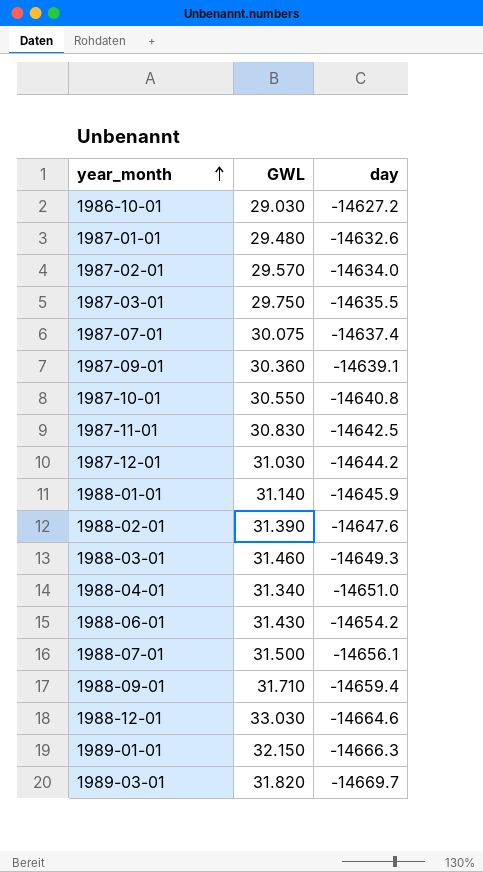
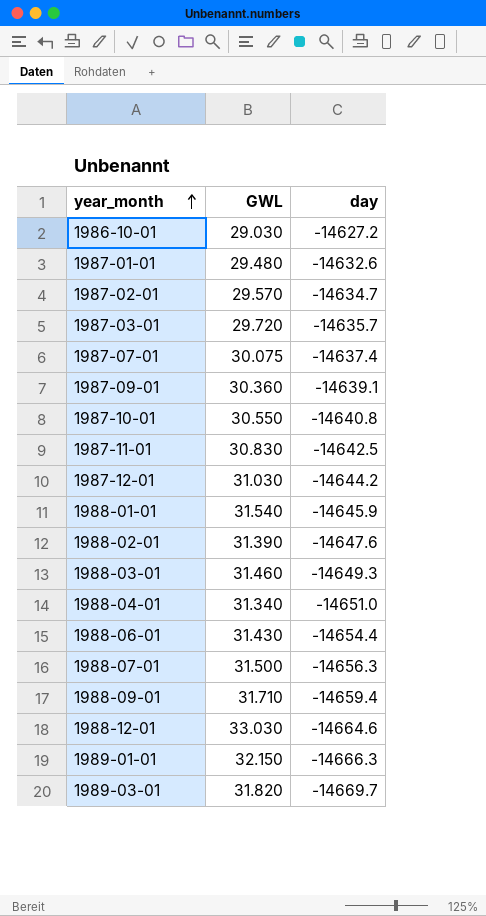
1987-02-01 | day: -14634.0 -> -14634.7
1987-03-01 | GWL: 29.750 -> 29.720
1987-03-01 | day: -14635.5 -> -14635.7
1988-01-01 | GWL: 31.140 -> 31.540
1988-06-01 | day: -14654.2 -> -14654.4
1988-07-01 | day: -14656.1 -> -14656.3

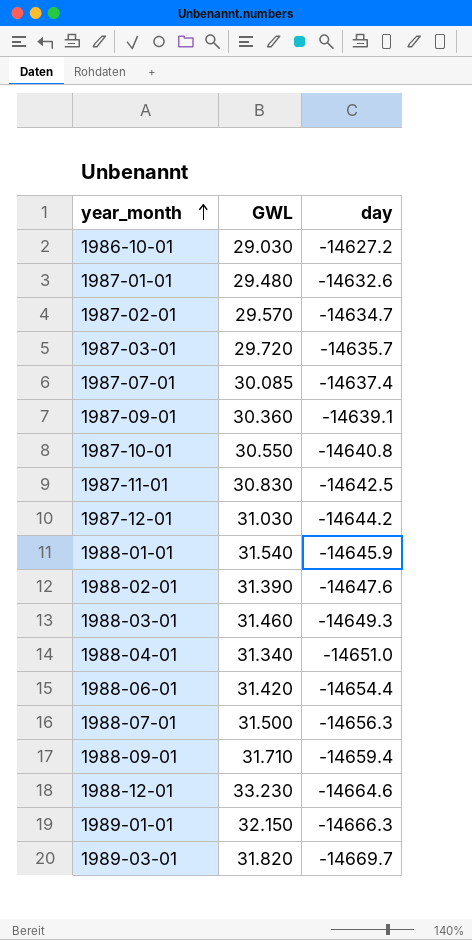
1987-07-01 | GWL: 30.075 -> 30.085
1988-06-01 | GWL: 31.430 -> 31.420
1988-12-01 | GWL: 33.030 -> 33.230

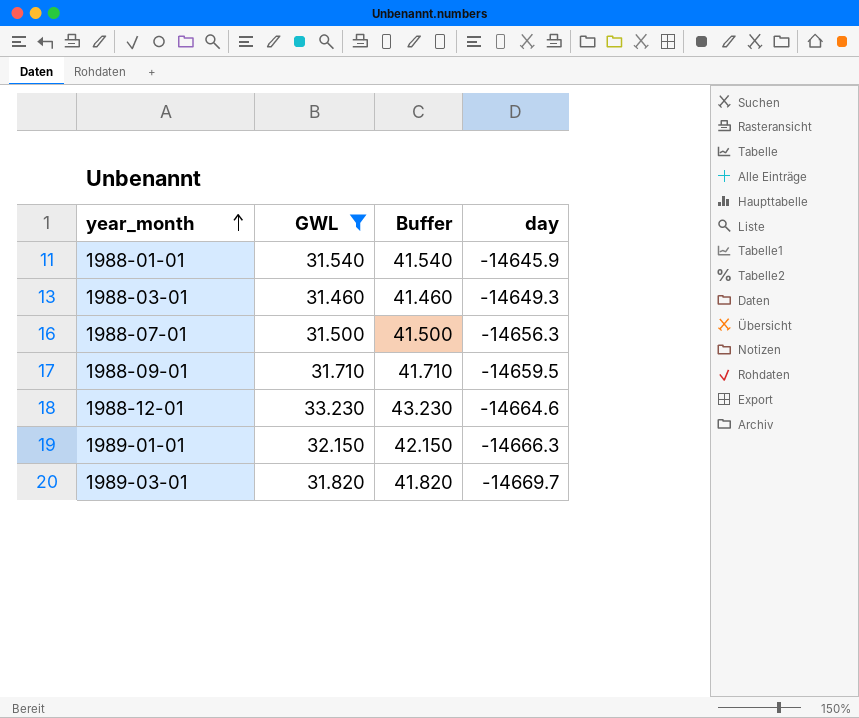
filter: none -> GWL >= 31.460
column Buffer | formula: none -> [GWL] + 10
1988-09-01 | day: -14659.4 -> -14659.5

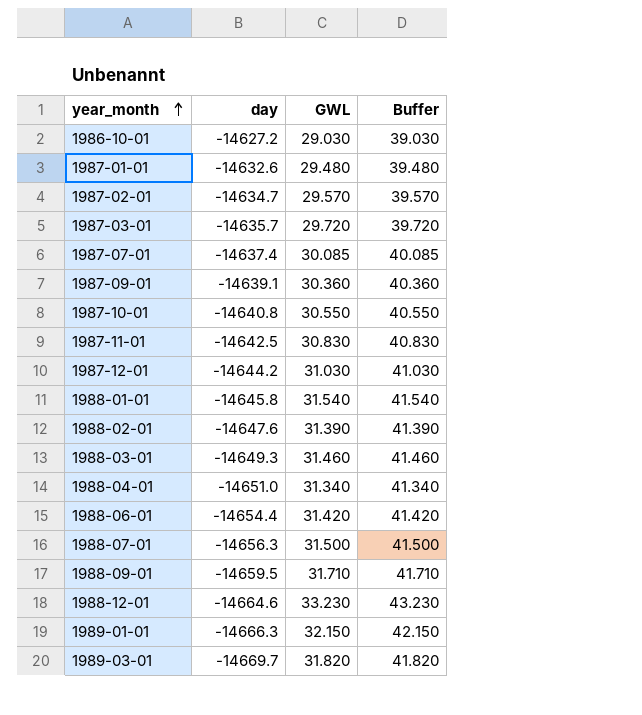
filter: GWL >= 31.460 -> none
column day | position: 4 -> 2
1988-01-01 | day: -14645.9 -> -14645.8

